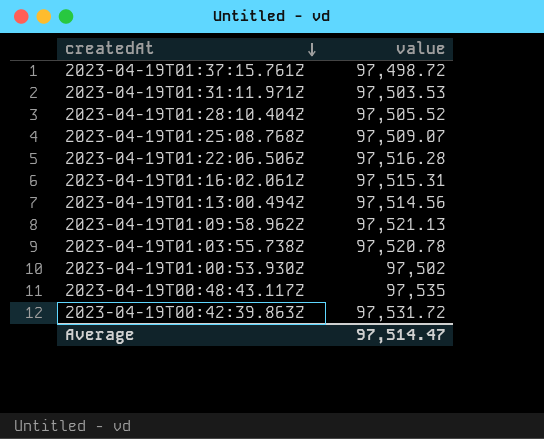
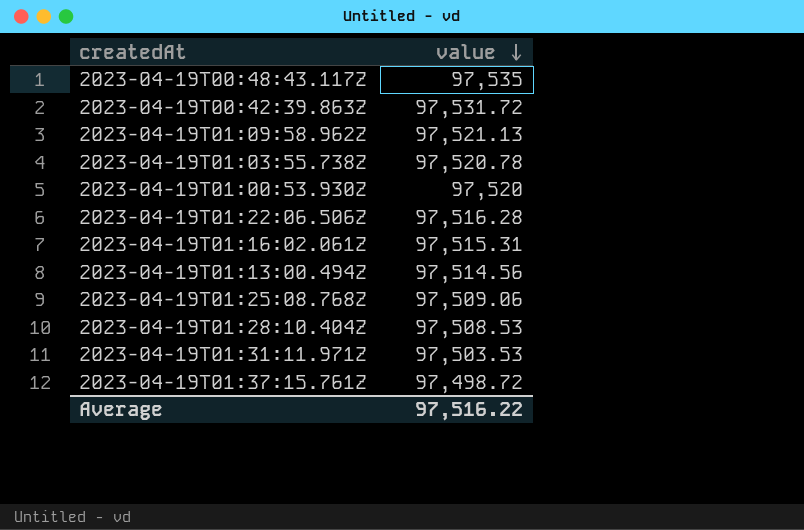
row order: createdAt descending -> value descending
2023-04-19T01:00:53.930Z | value: 97,502 -> 97,520
2023-04-19T01:25:08.768Z | value: 97,509.07 -> 97,509.06
2023-04-19T01:28:10.404Z | value: 97,505.52 -> 97,508.53
Average | value: 97,514.47 -> 97,516.22

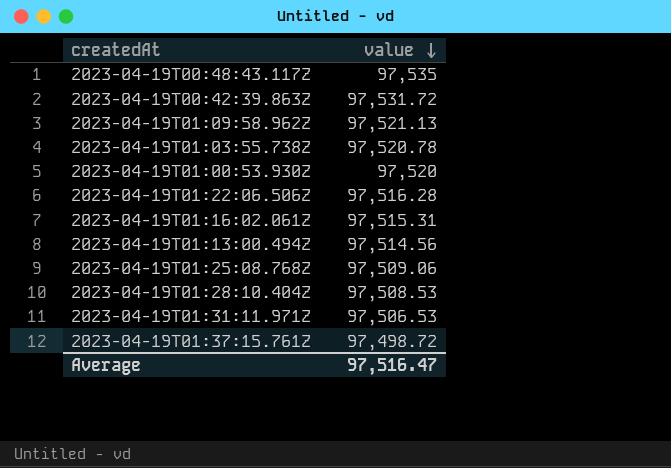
2023-04-19T01:31:11.971Z | value: 97,503.53 -> 97,506.53
Average | value: 97,516.22 -> 97,516.47

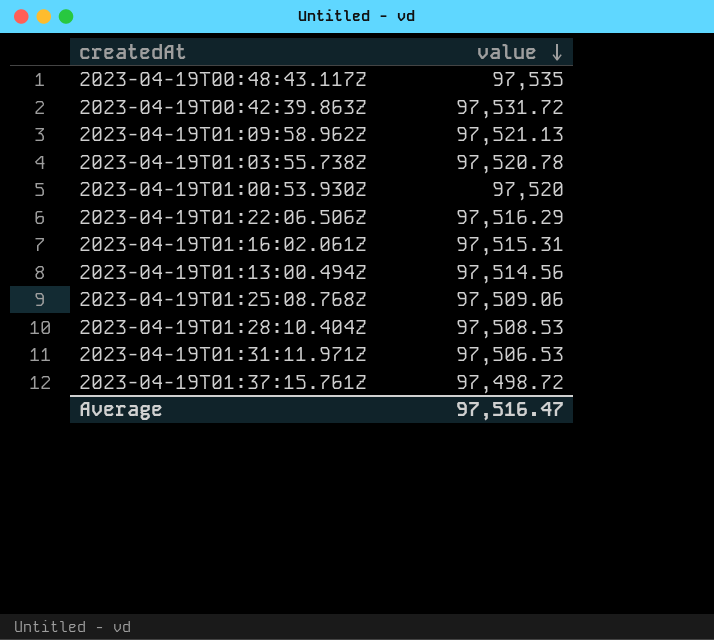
2023-04-19T01:22:06.506Z | value: 97,516.28 -> 97,516.29

